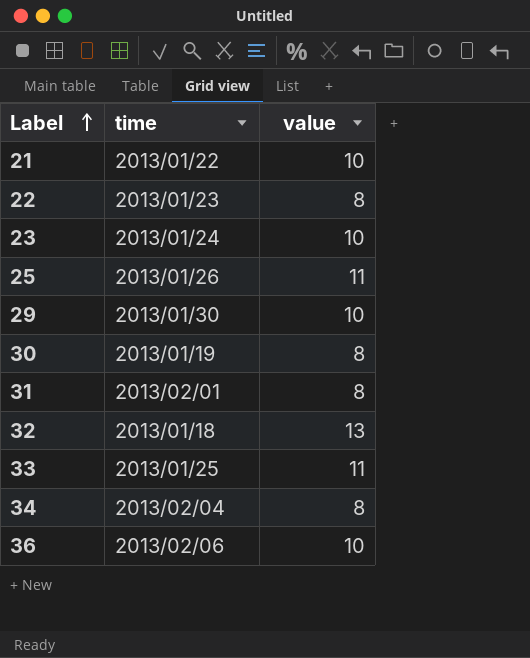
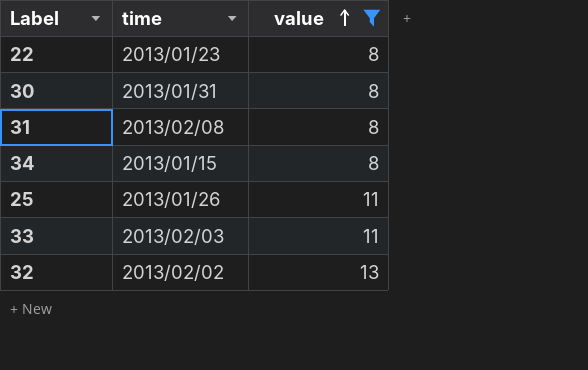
filter: none -> value != 10
row order: Label ascending -> value ascending
30 | time: 2013/01/19 -> 2013/01/31
31 | time: 2013/02/01 -> 2013/02/08
34 | time: 2013/02/04 -> 2013/01/15
33 | time: 2013/01/25 -> 2013/02/03
32 | time: 2013/01/18 -> 2013/02/02

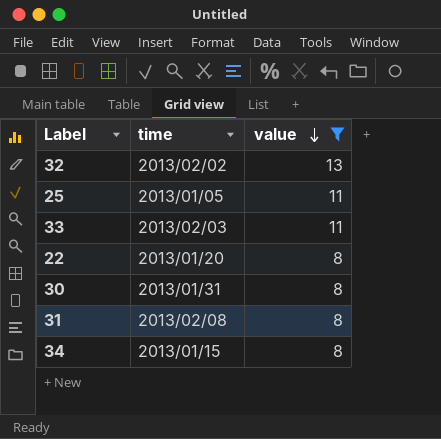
row order: value ascending -> value descending
25 | time: 2013/01/26 -> 2013/01/05
22 | time: 2013/01/23 -> 2013/01/20

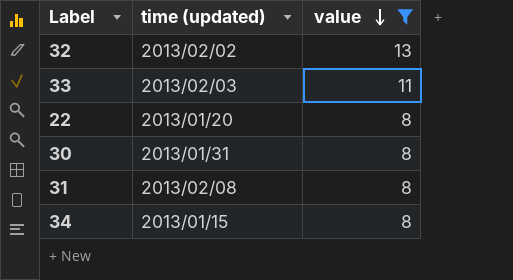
column name: time -> time (updated)
row 25: 2013/01/05 | 11 -> none

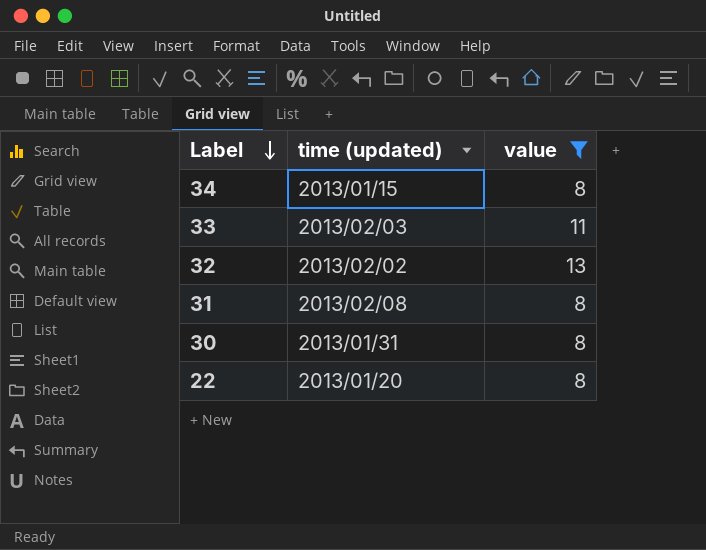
row order: value descending -> Label descending

